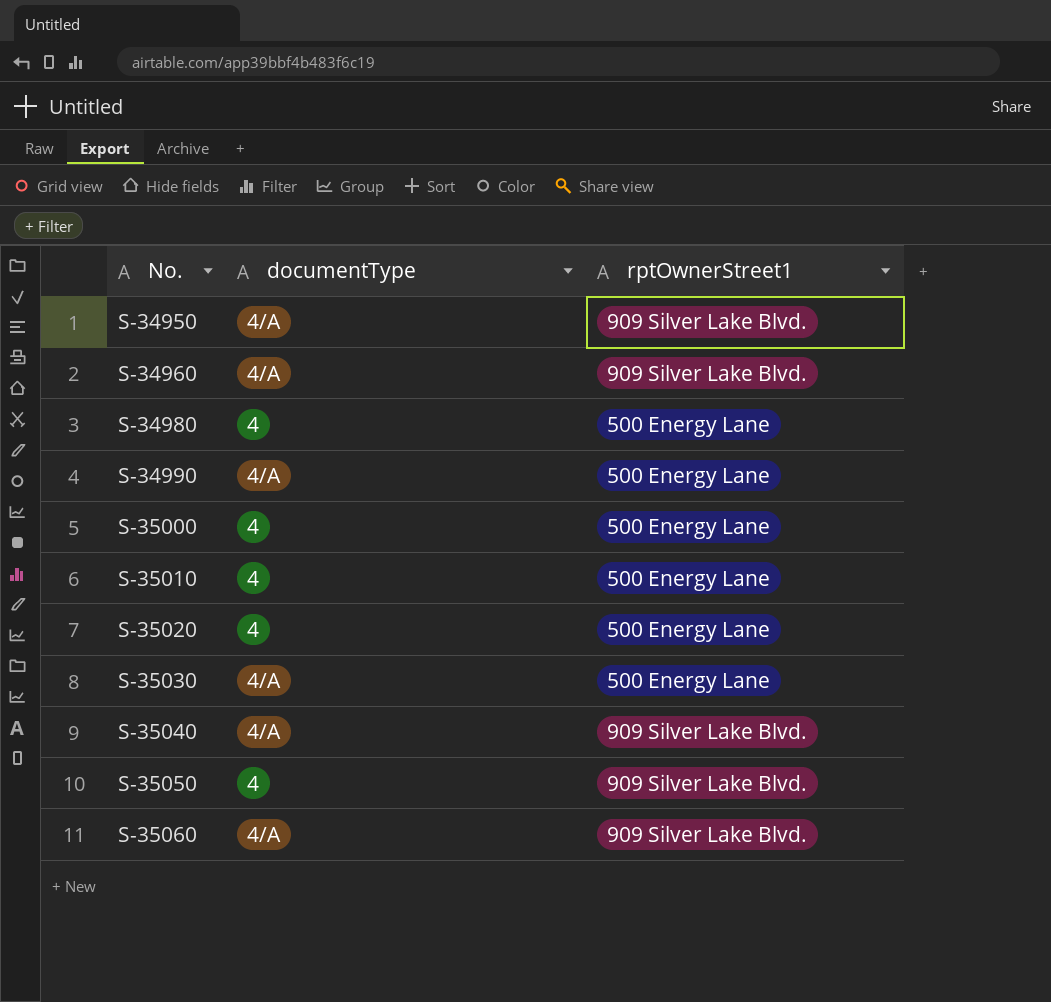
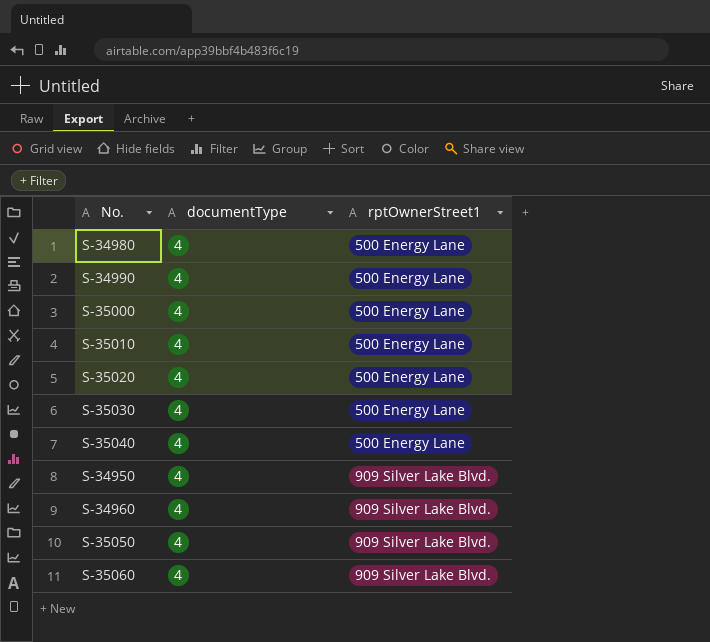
row order: No. ascending -> rptOwnerStreet1 ascending
S-34990 | documentType: 4/A -> 4
S-35030 | documentType: 4/A -> 4
S-35040 | documentType: 4/A -> 4
S-35040 | rptOwnerStreet1: 909 Silver Lake Blvd. -> 500 Energy Lane
S-34950 | documentType: 4/A -> 4
S-34960 | documentType: 4/A -> 4
S-35060 | documentType: 4/A -> 4

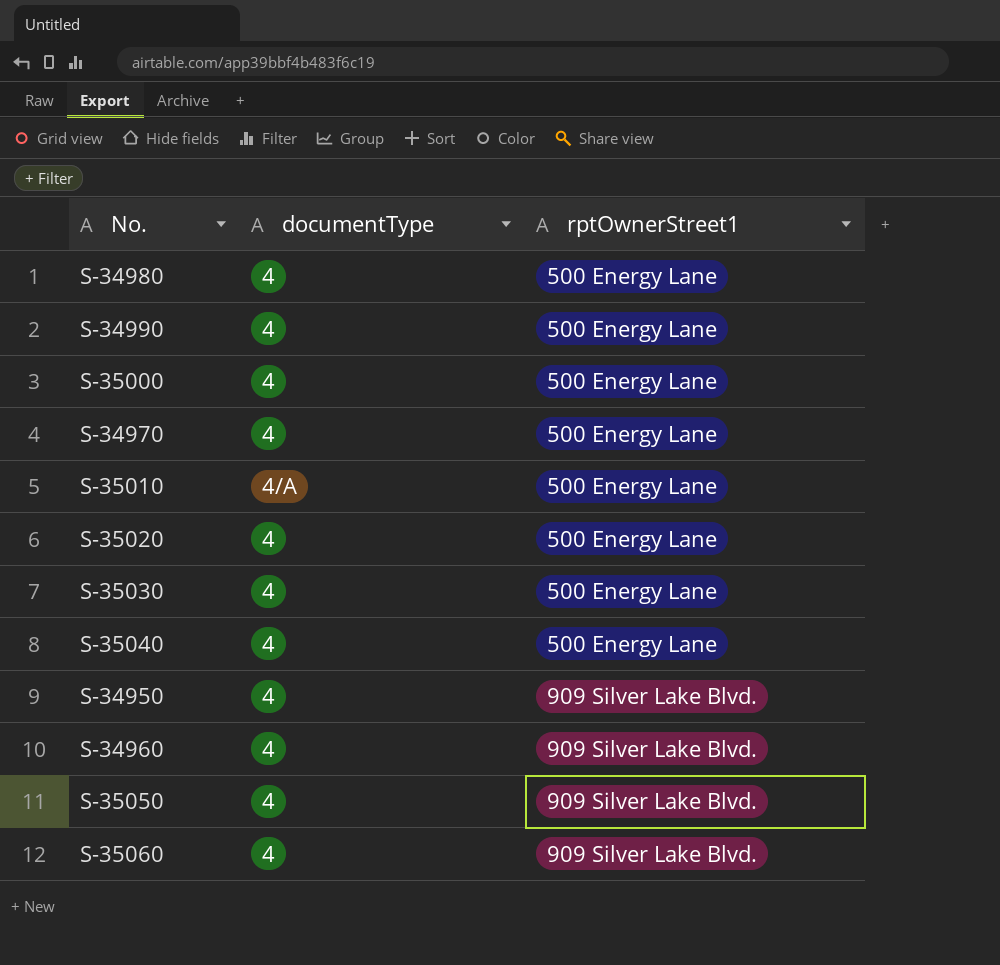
row S-34970: none -> 4 | 500 Energy Lane
S-35010 | documentType: 4 -> 4/A

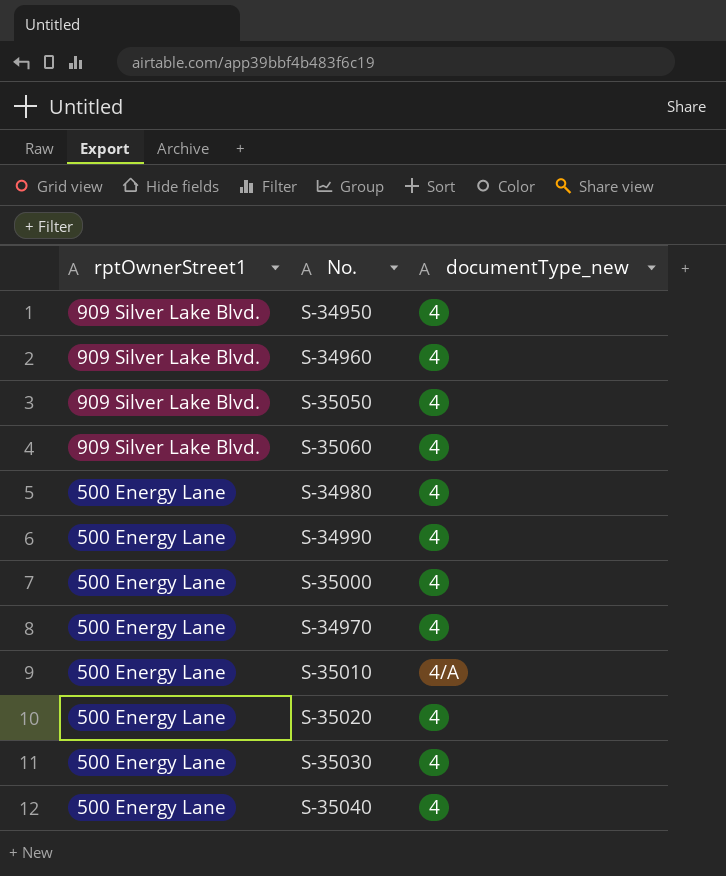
row order: rptOwnerStreet1 ascending -> rptOwnerStreet1 descending
column rptOwnerStreet1 | position: 3 -> 1
column name: documentType -> documentType_new

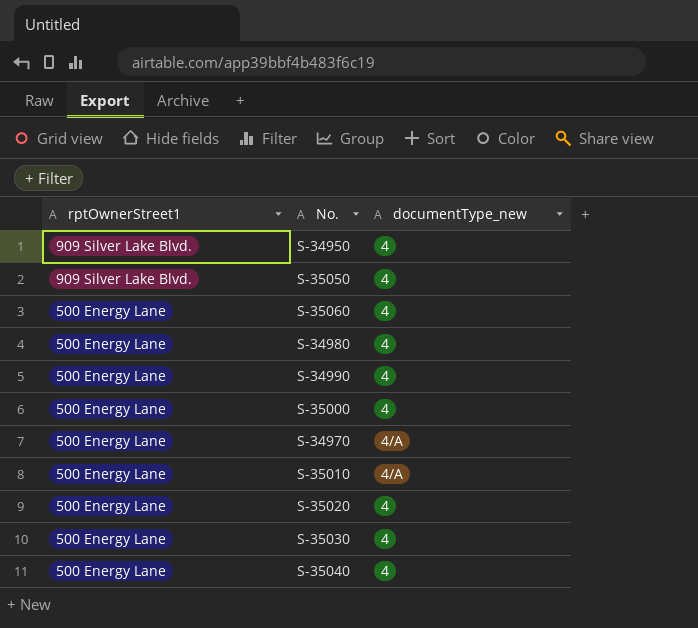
row S-34960: 909 Silver Lake Blvd. | 4 -> none
S-35060 | rptOwnerStreet1: 909 Silver Lake Blvd. -> 500 Energy Lane
S-34970 | documentType_new: 4 -> 4/A

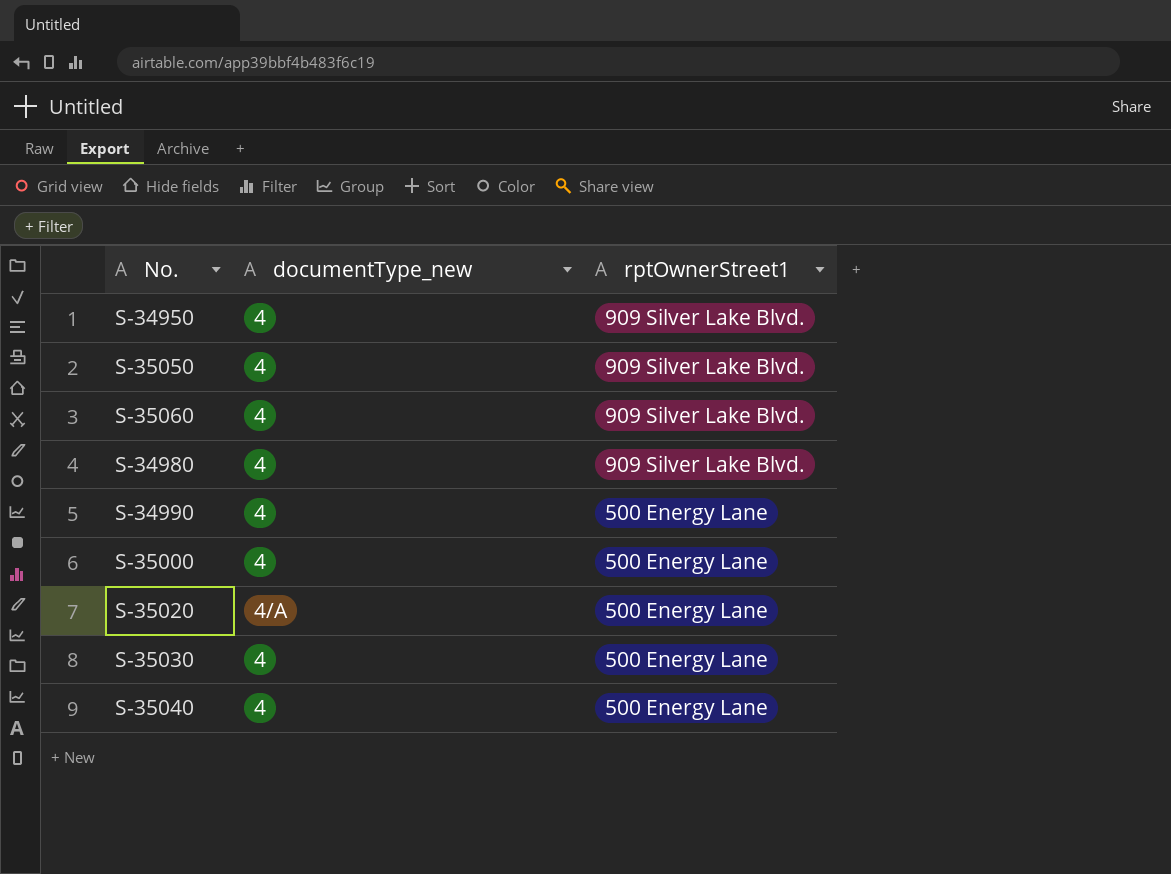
column rptOwnerStreet1 | position: 1 -> 3
row S-34970: 500 Energy Lane | 4/A -> none
row S-35010: 500 Energy Lane | 4/A -> none
S-35060 | rptOwnerStreet1: 500 Energy Lane -> 909 Silver Lake Blvd.
S-34980 | rptOwnerStreet1: 500 Energy Lane -> 909 Silver Lake Blvd.
S-35020 | documentType_new: 4 -> 4/A

